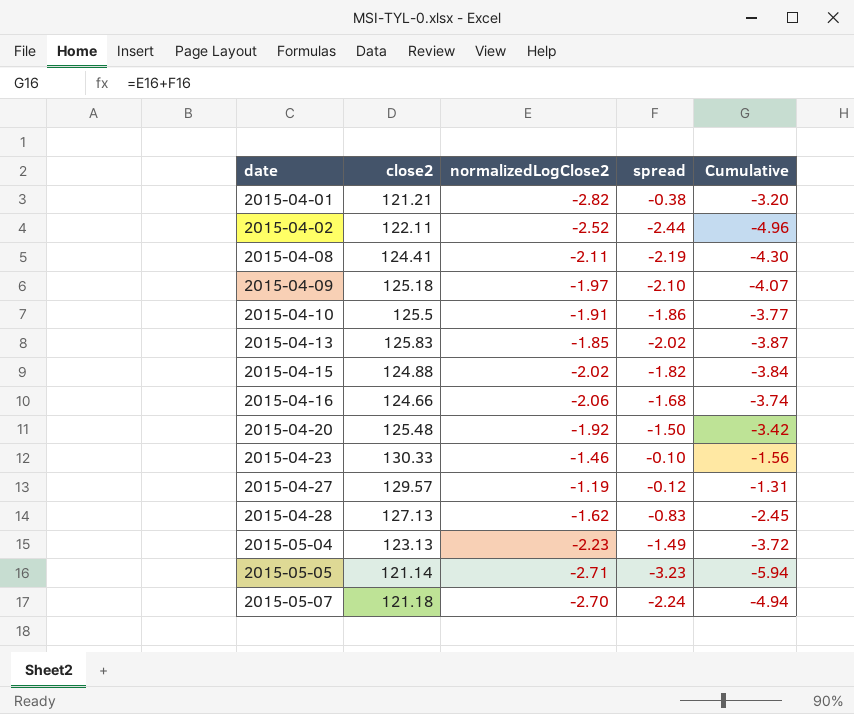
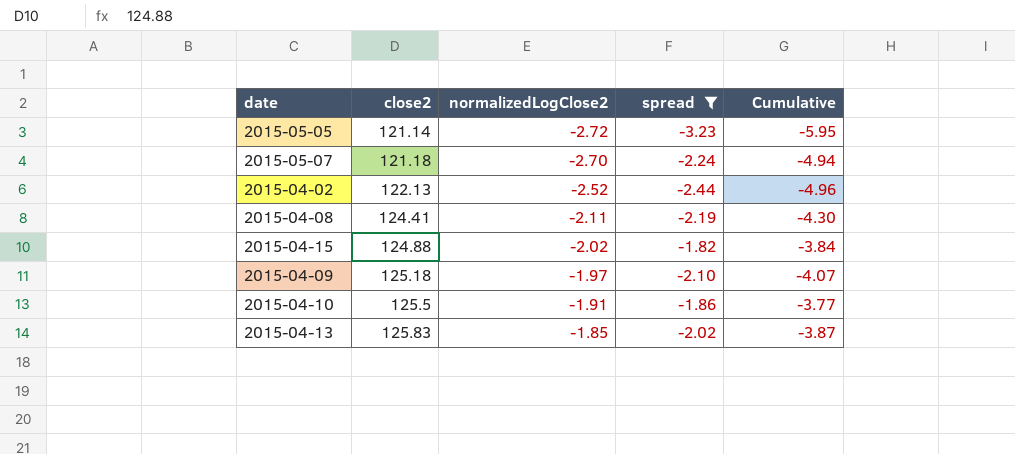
filter: none -> spread <= -1.82
row order: date ascending -> close2 ascending
2015-05-05 | normalizedLogClose2: -2.71 -> -2.72
2015-05-05 | Cumulative: -5.94 -> -5.95
2015-04-02 | close2: 122.11 -> 122.13

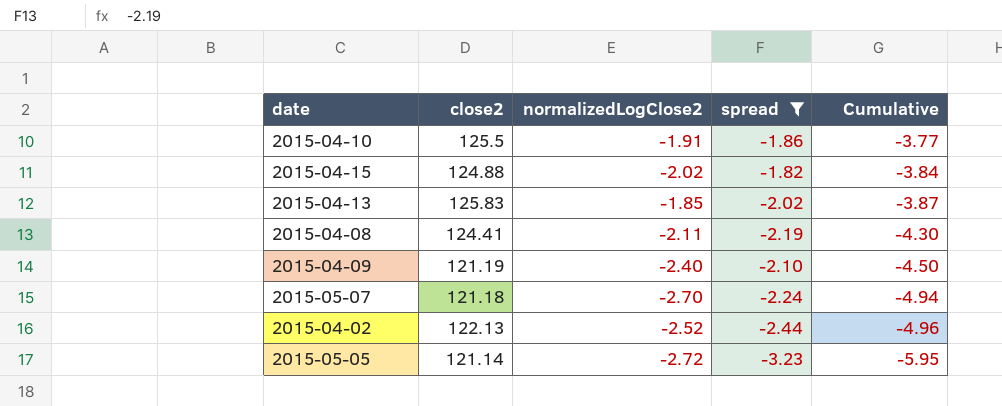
row order: close2 ascending -> Cumulative descending
2015-04-09 | close2: 125.18 -> 121.19
2015-04-09 | normalizedLogClose2: -1.97 -> -2.40
2015-04-09 | Cumulative: -4.07 -> -4.50

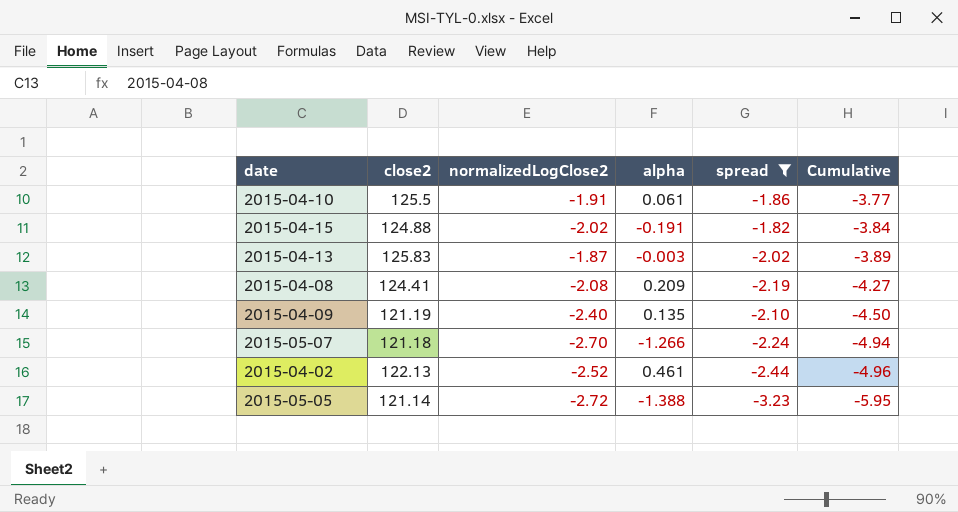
column alpha | position: none -> 4
2015-04-13 | normalizedLogClose2: -1.85 -> -1.87
2015-04-13 | Cumulative: -3.87 -> -3.89
2015-04-08 | normalizedLogClose2: -2.11 -> -2.08
2015-04-08 | Cumulative: -4.30 -> -4.27

